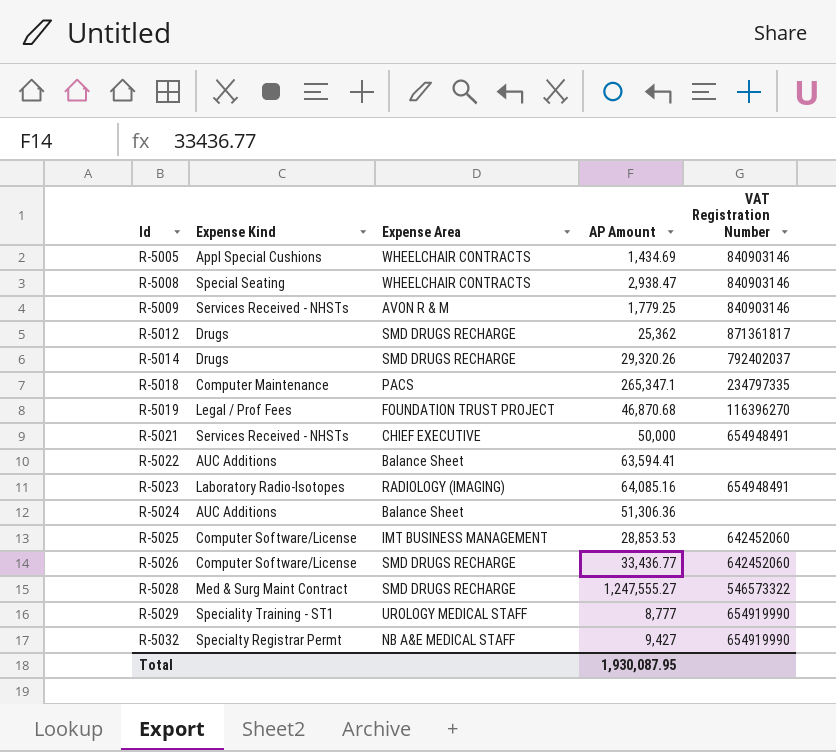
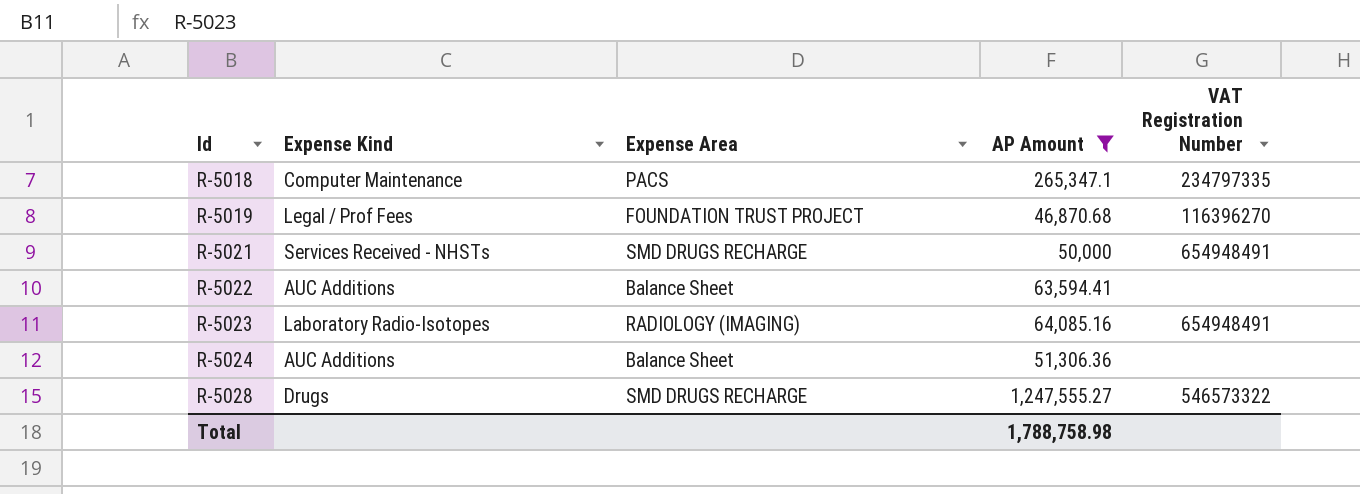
filter: none -> AP Amount >= 46,870.68
R-5021 | Expense Area: CHIEF EXECUTIVE -> SMD DRUGS RECHARGE
R-5028 | Expense Kind: Med & Surg Maint Contract -> Drugs
Total | AP Amount: 1,930,087.95 -> 1,788,758.98

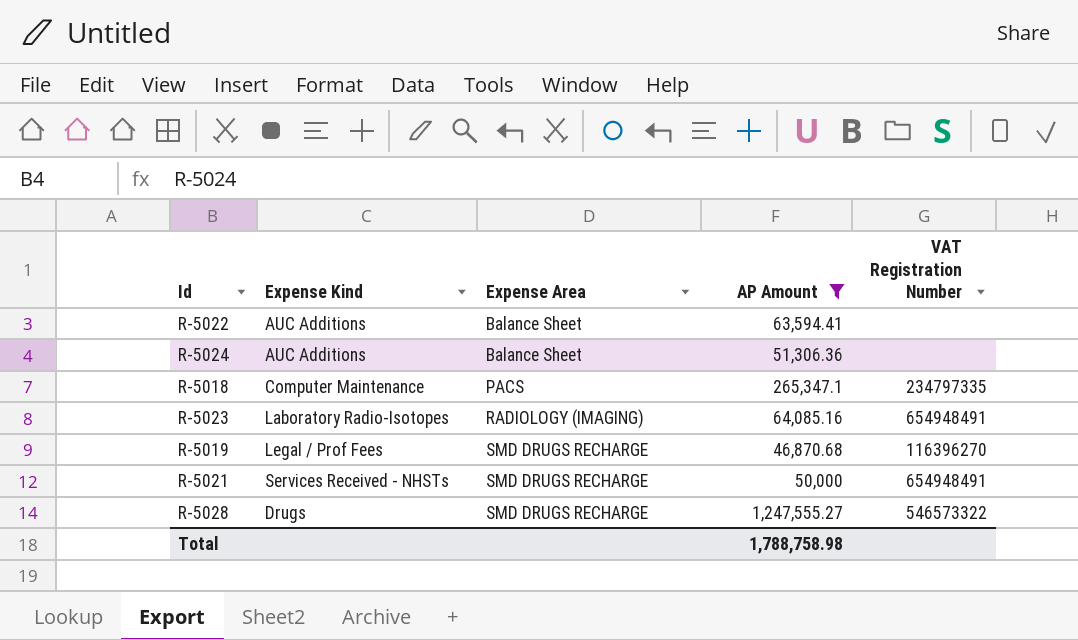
row order: Id ascending -> Expense Area ascending
R-5019 | Expense Area: FOUNDATION TRUST PROJECT -> SMD DRUGS RECHARGE

